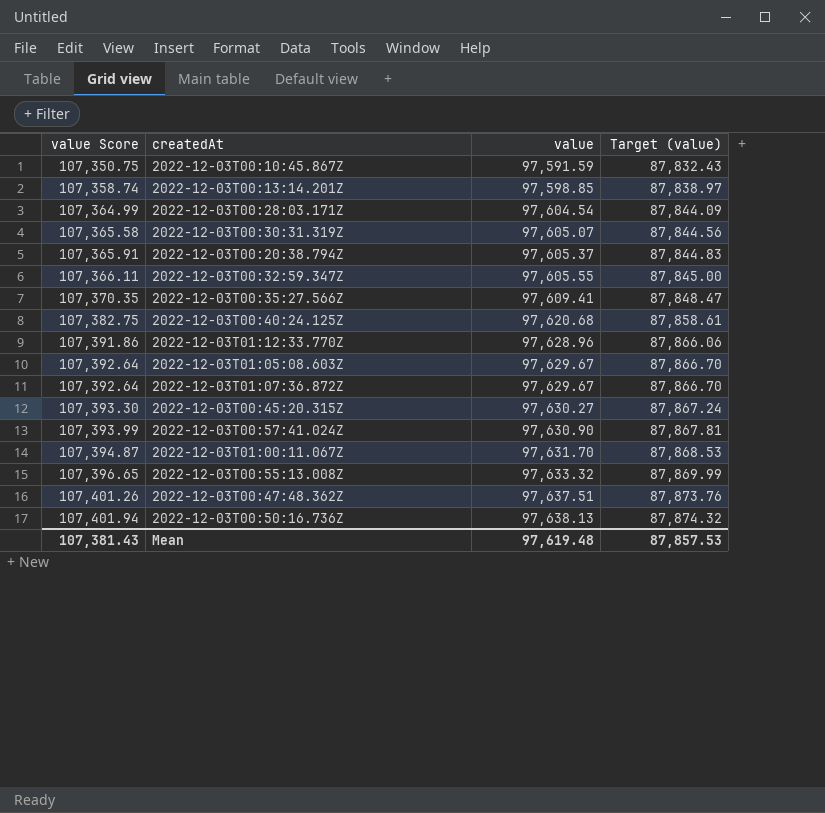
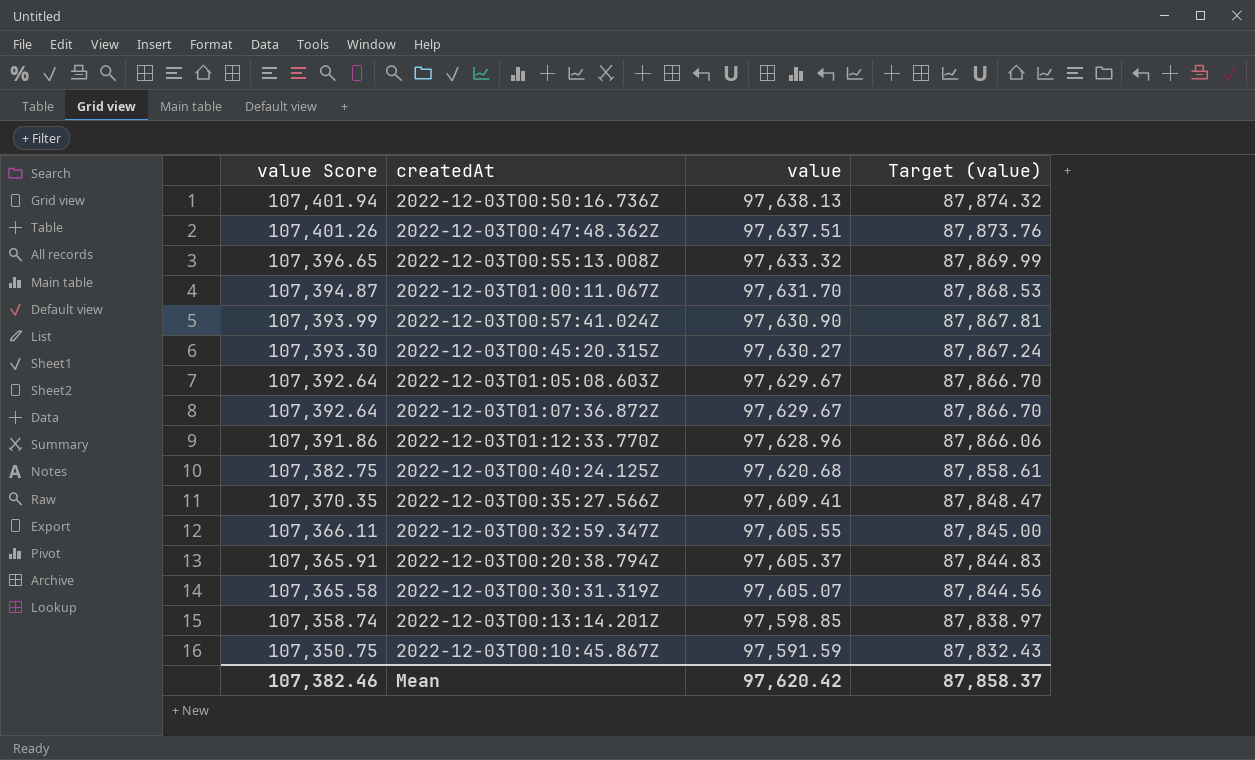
row order: value Score ascending -> value Score descending
row 2022-12-03T00:28:03.171Z: 107,364.99 | 97,604.54 | 87,844.09 -> none
Mean | value Score: 107,381.43 -> 107,382.46
Mean | value: 97,619.48 -> 97,620.42
Mean | Target (value): 87,857.53 -> 87,858.37

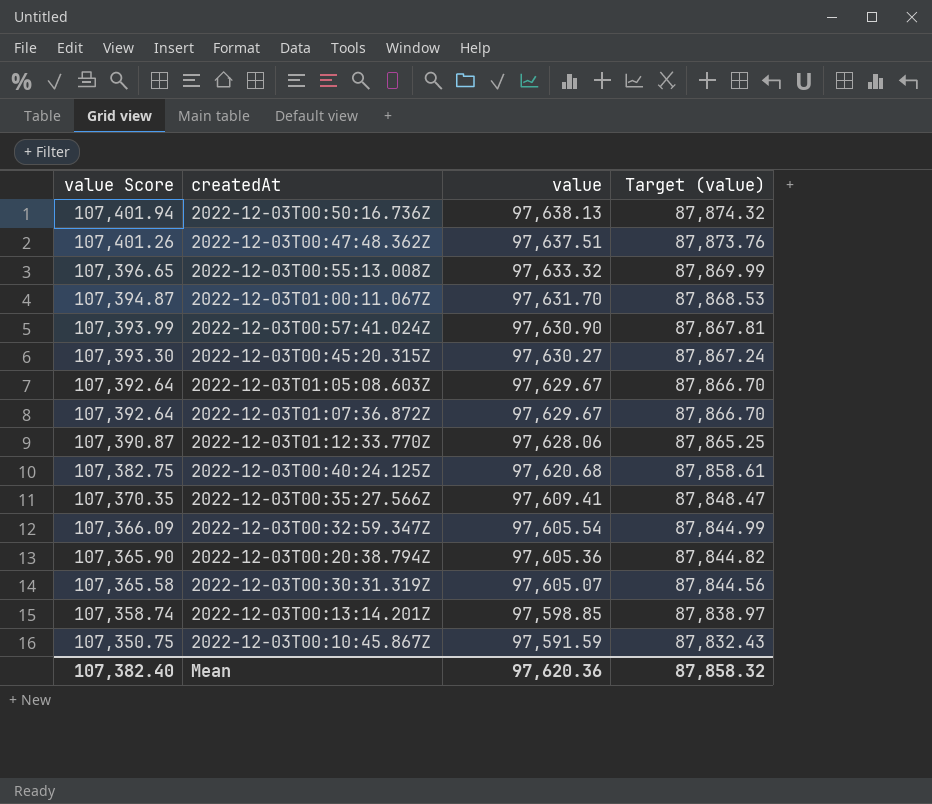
2022-12-03T01:12:33.770Z | value Score: 107,391.86 -> 107,390.87
2022-12-03T01:12:33.770Z | value: 97,628.96 -> 97,628.06
2022-12-03T01:12:33.770Z | Target (value): 87,866.06 -> 87,865.25
2022-12-03T00:32:59.347Z | value Score: 107,366.11 -> 107,366.09
2022-12-03T00:32:59.347Z | value: 97,605.55 -> 97,605.54
2022-12-03T00:32:59.347Z | Target (value): 87,845.00 -> 87,844.99
2022-12-03T00:20:38.794Z | value Score: 107,365.91 -> 107,365.90
2022-12-03T00:20:38.794Z | value: 97,605.37 -> 97,605.36
2022-12-03T00:20:38.794Z | Target (value): 87,844.83 -> 87,844.82
Mean | value Score: 107,382.46 -> 107,382.40
Mean | value: 97,620.42 -> 97,620.36
Mean | Target (value): 87,858.37 -> 87,858.32

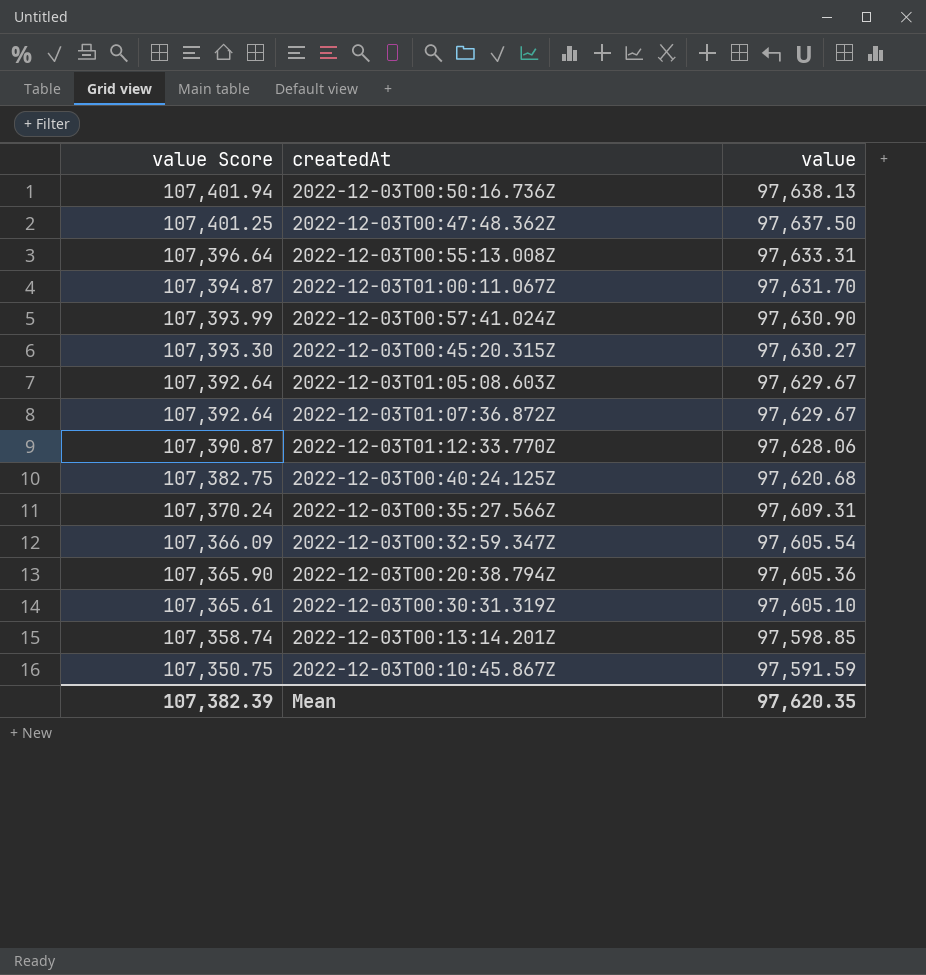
column Target (value) | formula: [value] * 0.9 -> none
2022-12-03T00:47:48.362Z | value Score: 107,401.26 -> 107,401.25
2022-12-03T00:47:48.362Z | value: 97,637.51 -> 97,637.50
2022-12-03T00:55:13.008Z | value Score: 107,396.65 -> 107,396.64
2022-12-03T00:55:13.008Z | value: 97,633.32 -> 97,633.31
2022-12-03T00:35:27.566Z | value Score: 107,370.35 -> 107,370.24
2022-12-03T00:35:27.566Z | value: 97,609.41 -> 97,609.31
2022-12-03T00:30:31.319Z | value Score: 107,365.58 -> 107,365.61
2022-12-03T00:30:31.319Z | value: 97,605.07 -> 97,605.10
Mean | value Score: 107,382.40 -> 107,382.39
Mean | value: 97,620.36 -> 97,620.35

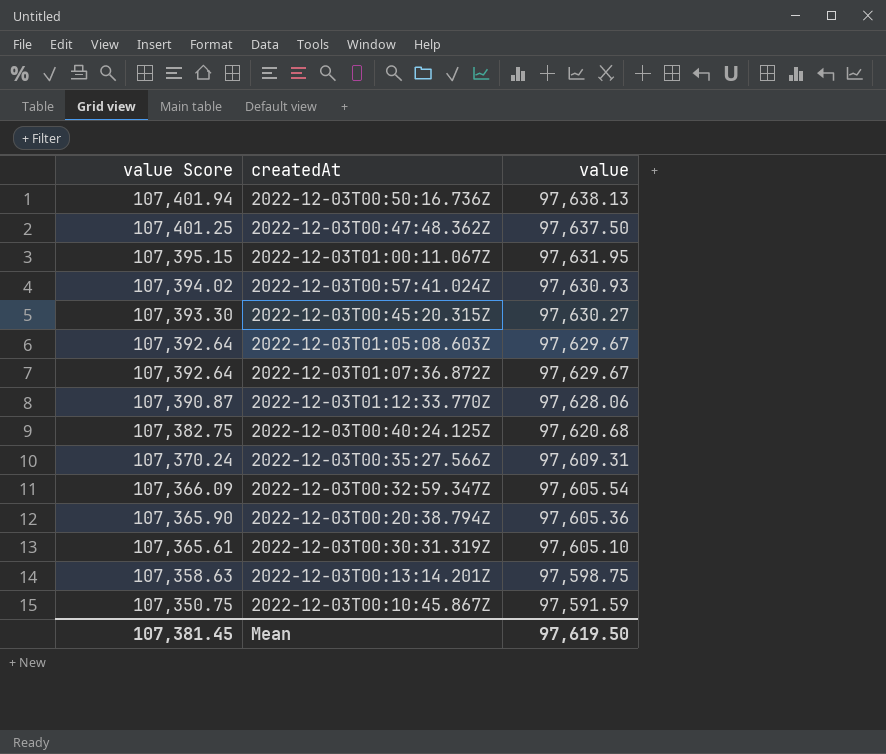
row 2022-12-03T00:55:13.008Z: 107,396.64 | 97,633.31 -> none
2022-12-03T01:00:11.067Z | value Score: 107,394.87 -> 107,395.15
2022-12-03T01:00:11.067Z | value: 97,631.70 -> 97,631.95
2022-12-03T00:57:41.024Z | value Score: 107,393.99 -> 107,394.02
2022-12-03T00:57:41.024Z | value: 97,630.90 -> 97,630.93
2022-12-03T00:13:14.201Z | value Score: 107,358.74 -> 107,358.63
2022-12-03T00:13:14.201Z | value: 97,598.85 -> 97,598.75
Mean | value Score: 107,382.39 -> 107,381.45
Mean | value: 97,620.35 -> 97,619.50

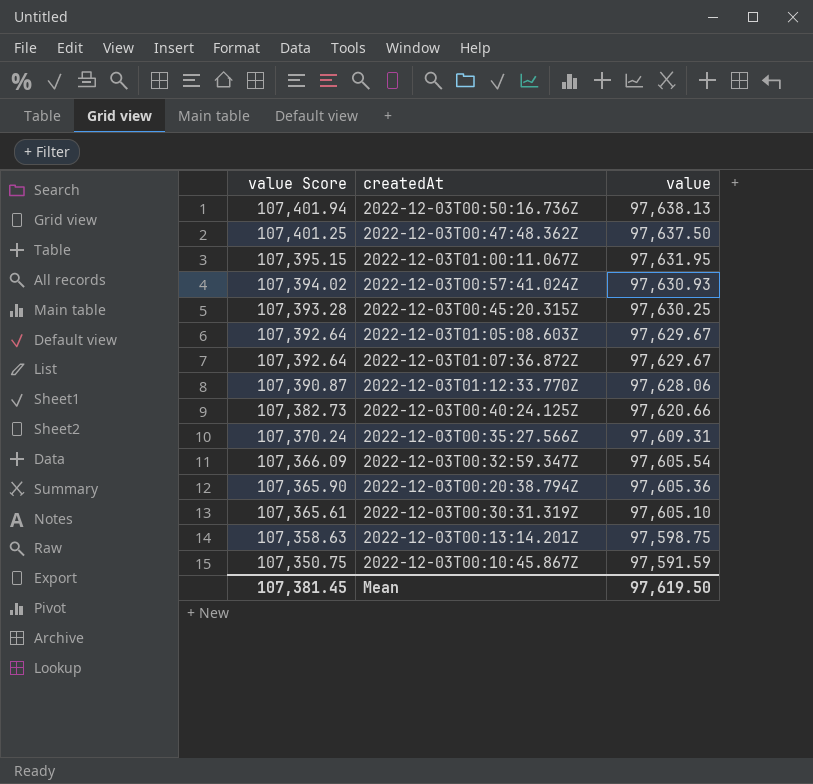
2022-12-03T00:45:20.315Z | value Score: 107,393.30 -> 107,393.28
2022-12-03T00:45:20.315Z | value: 97,630.27 -> 97,630.25
2022-12-03T00:40:24.125Z | value Score: 107,382.75 -> 107,382.73
2022-12-03T00:40:24.125Z | value: 97,620.68 -> 97,620.66

